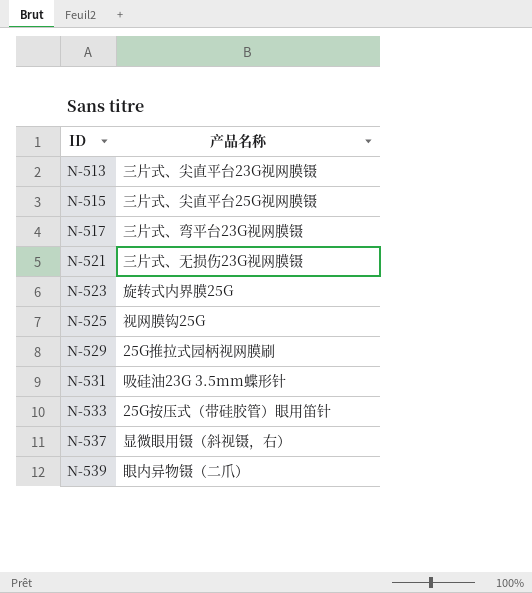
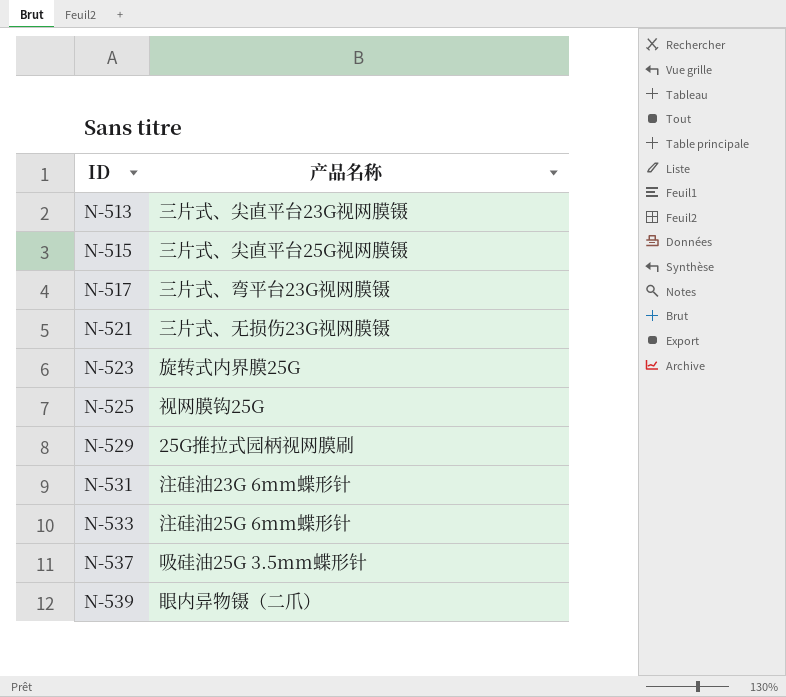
N-531 | 产品名称: 吸硅油23G 3.5mm蝶形针 -> 注硅油23G 6mm蝶形针
N-533 | 产品名称: 25G按压式（带硅胶管）眼用笛针 -> 注硅油25G 6mm蝶形针
N-537 | 产品名称: 显微眼用镊（斜视镊，右） -> 吸硅油25G 3.5mm蝶形针

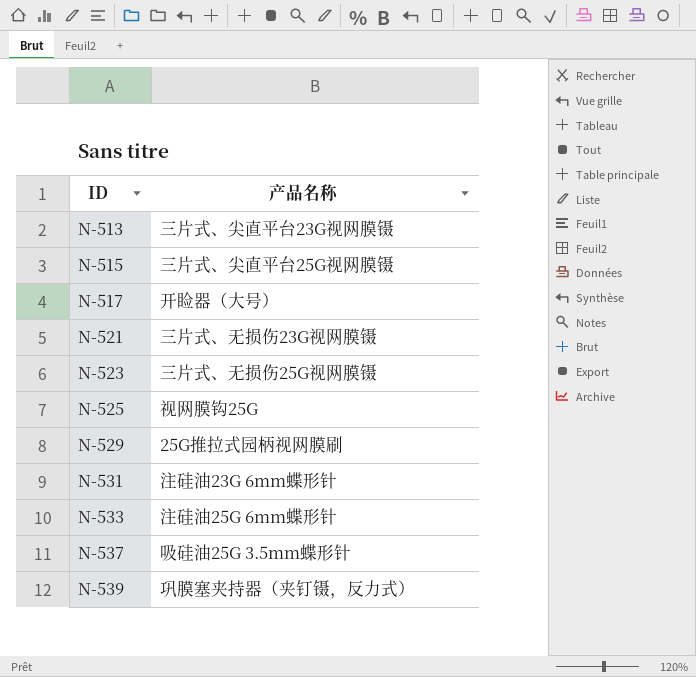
N-517 | 产品名称: 三片式、弯平台23G视网膜镊 -> 开睑器（大号）
N-523 | 产品名称: 旋转式内界膜25G -> 三片式、无损伤25G视网膜镊
N-539 | 产品名称: 眼内异物镊（二爪） -> 巩膜塞夹持器（夹钉镊，反力式）

